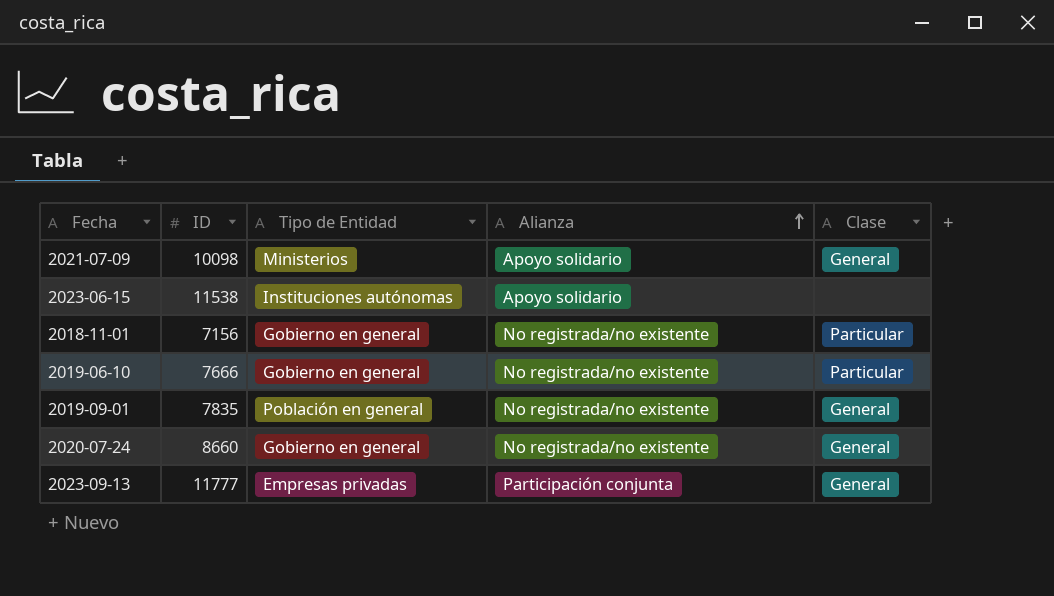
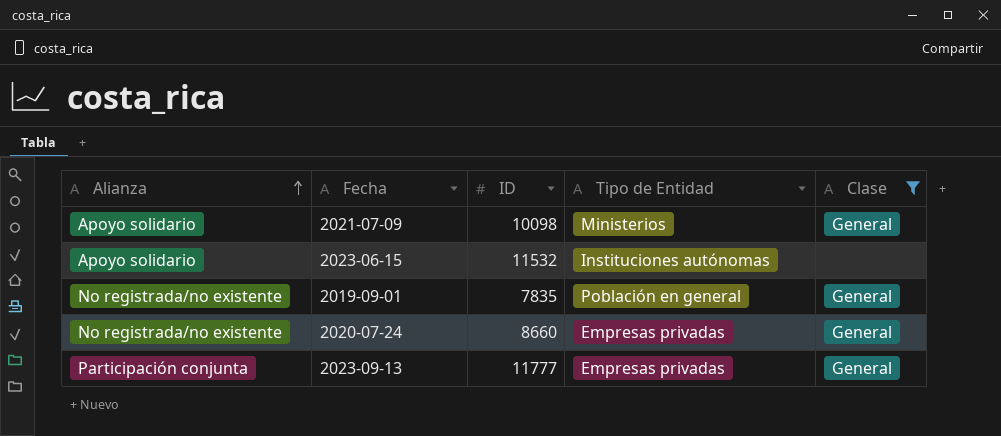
filter: none -> Clase != Particular
column Alianza | position: 4 -> 1
2023-06-15 | ID: 11538 -> 11532
2020-07-24 | Tipo de Entidad: Gobierno en general -> Empresas privadas

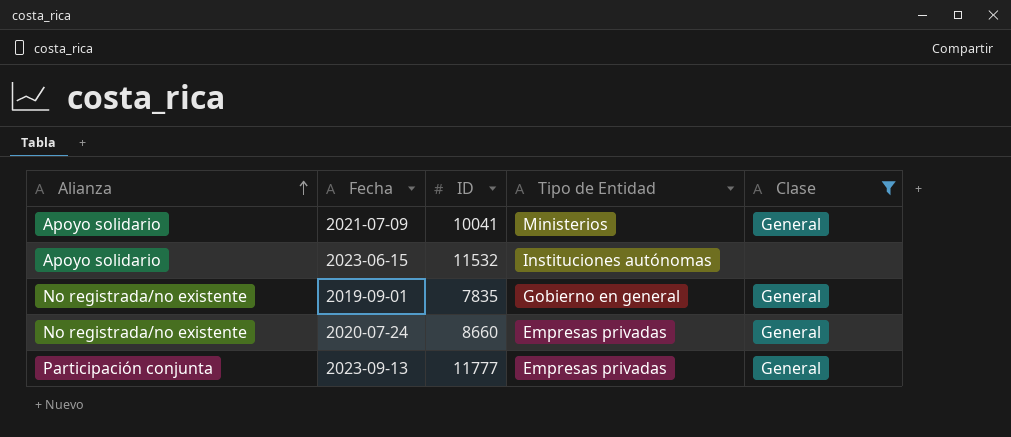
2021-07-09 | ID: 10098 -> 10041
2019-09-01 | Tipo de Entidad: Población en general -> Gobierno en general

